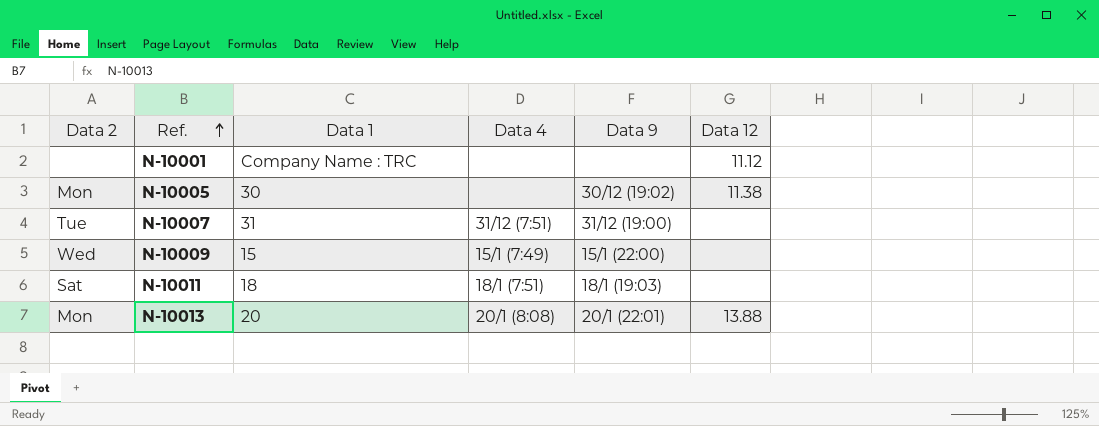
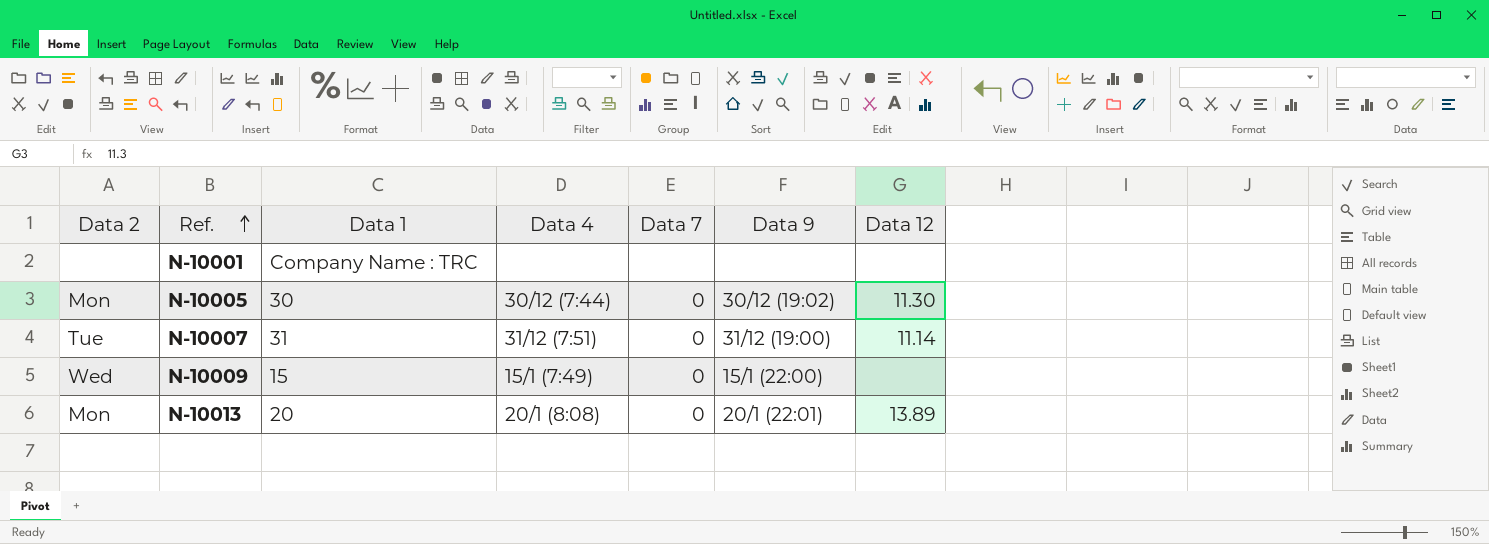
column Data 7 | position: none -> 5
row N-10011: Sat | 18 | 18/1 (7:51) | 18/1 (19:03) | none -> none
N-10001 | Data 12: 11.12 -> none
N-10005 | Data 4: none -> 30/12 (7:44)
N-10005 | Data 12: 11.38 -> 11.30
N-10007 | Data 12: none -> 11.14
N-10013 | Data 12: 13.88 -> 13.89

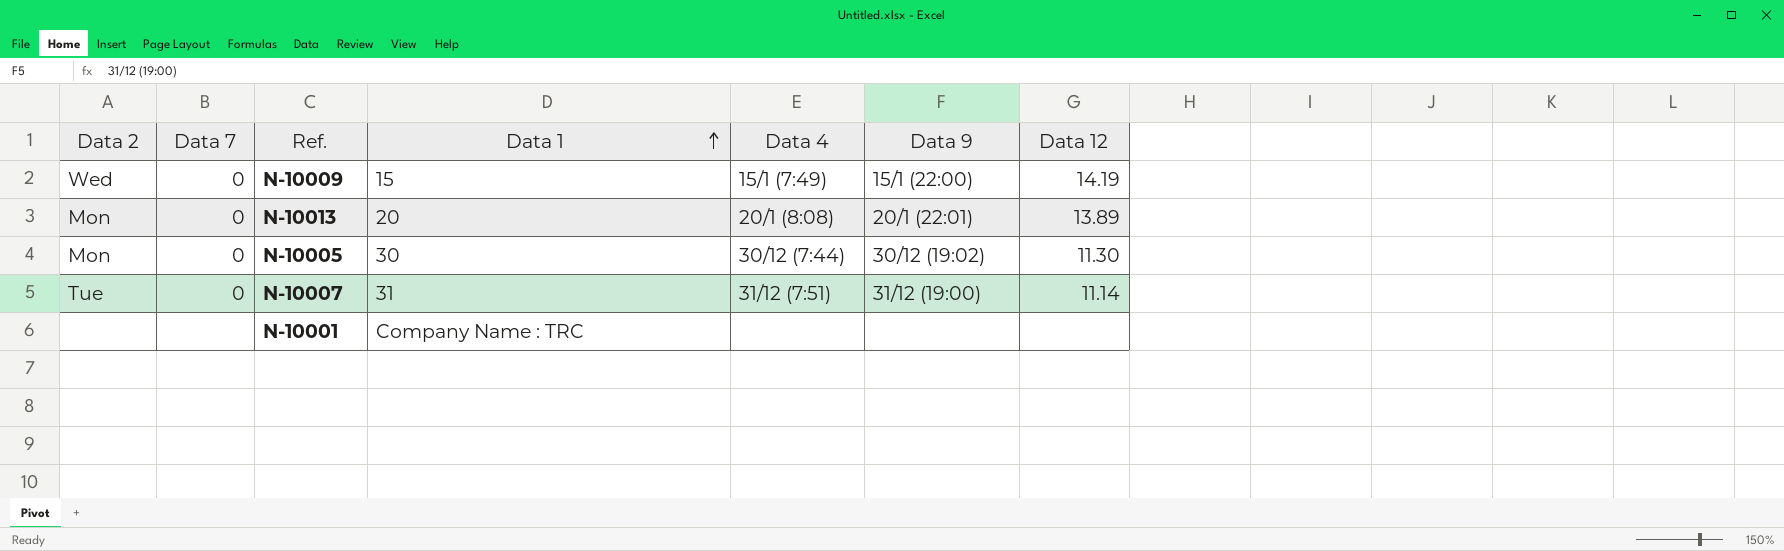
row order: Ref. ascending -> Data 1 ascending
column Data 7 | position: 5 -> 2
N-10009 | Data 12: none -> 14.19

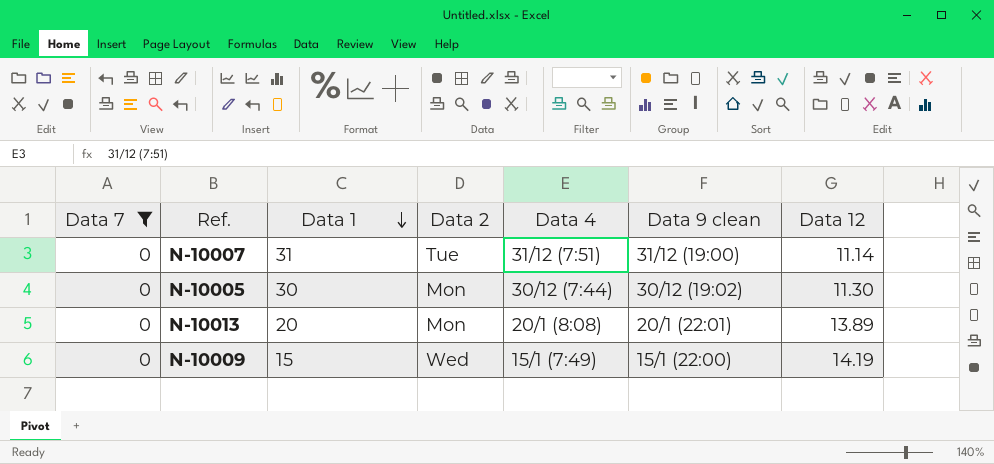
filter: none -> Data 7 = 0
row order: Data 1 ascending -> Data 1 descending
column Data 2 | position: 1 -> 4
column name: Data 9 -> Data 9 clean

